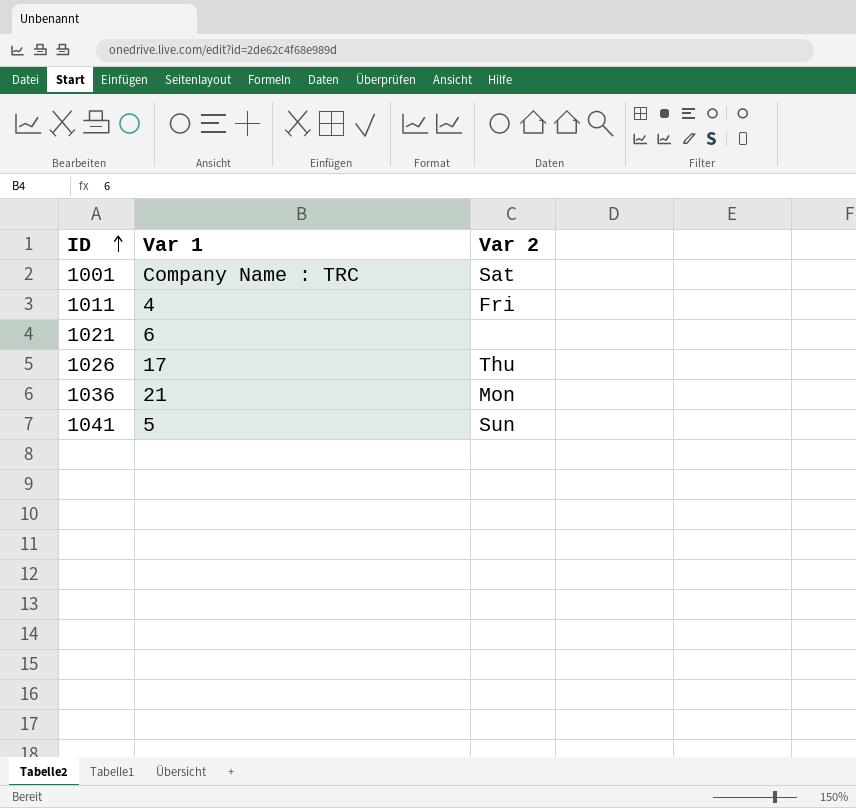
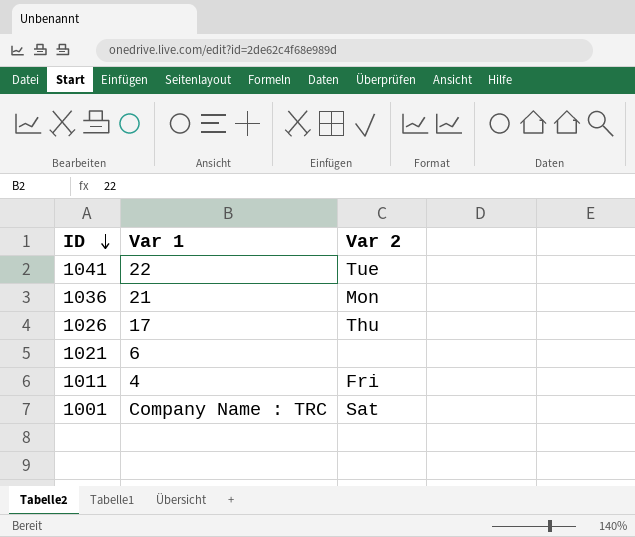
row order: ID ascending -> ID descending
1041 | Var 1: 5 -> 22
1041 | Var 2: Sun -> Tue

